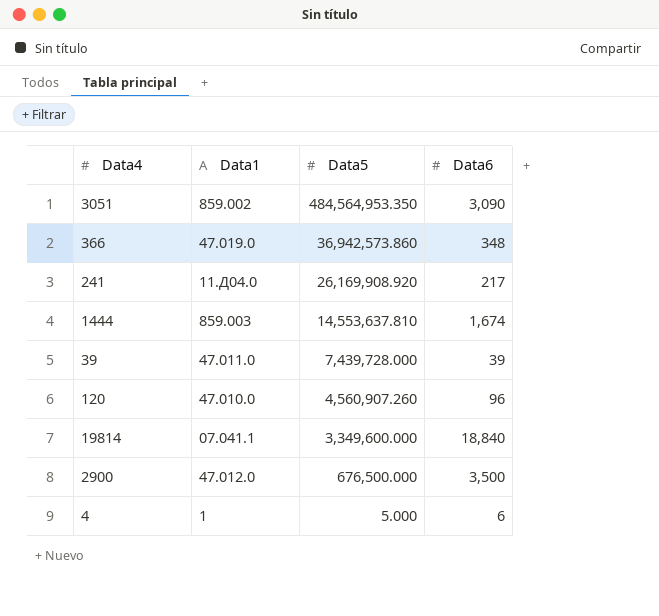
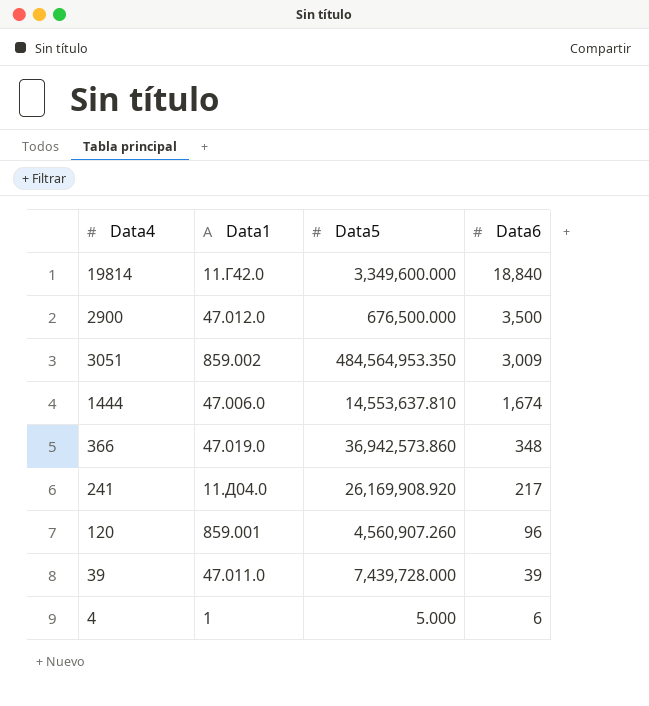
row order: Data5 descending -> Data6 descending
19814 | Data1: 07.041.1 -> 11.Г42.0
3051 | Data6: 3,090 -> 3,009
1444 | Data1: 859.003 -> 47.006.0
120 | Data1: 47.010.0 -> 859.001

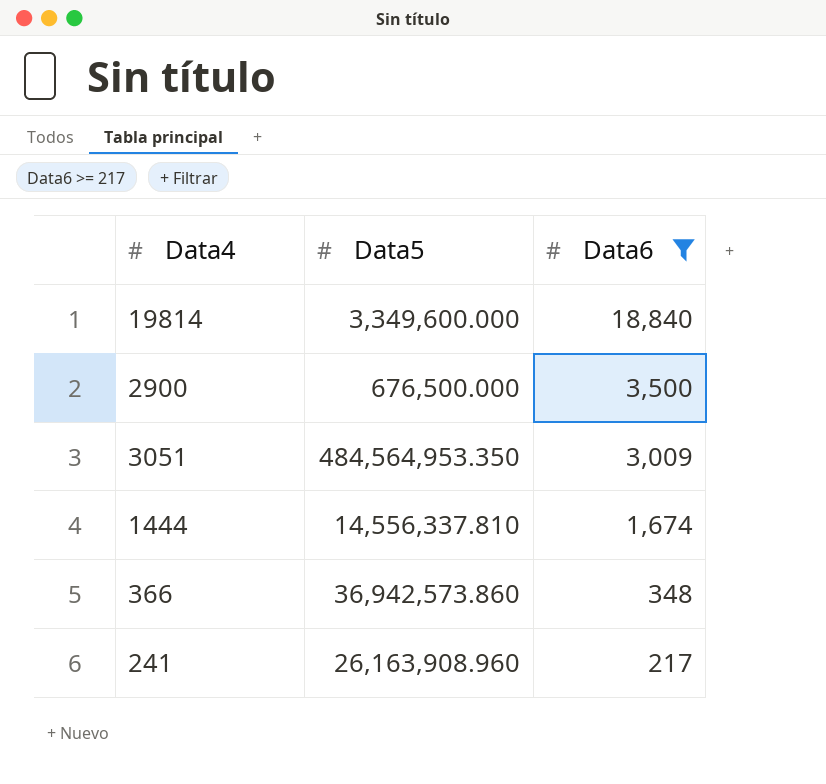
filter: none -> Data6 >= 217
column Data1 | position: 2 -> none
1444 | Data5: 14,553,637.810 -> 14,556,337.810
241 | Data5: 26,169,908.920 -> 26,163,908.960

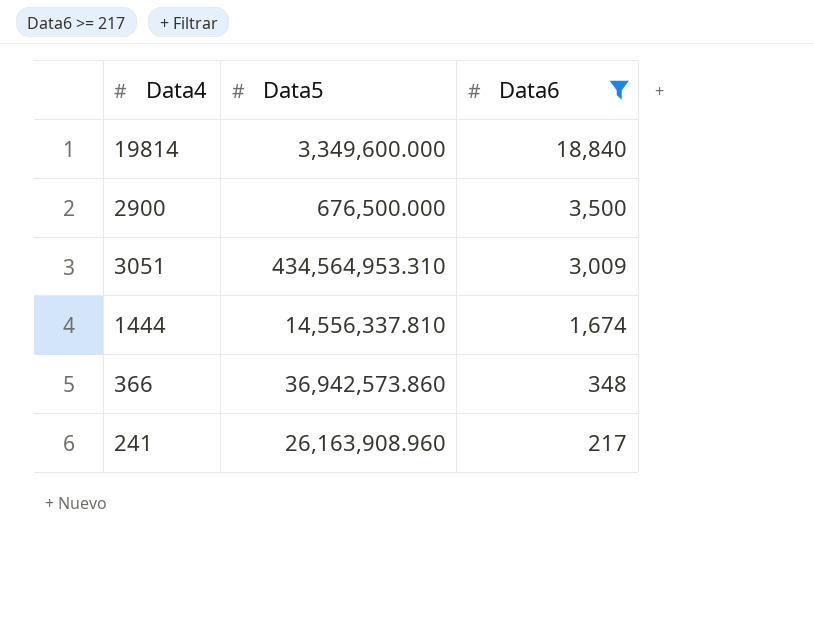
3051 | Data5: 484,564,953.350 -> 434,564,953.310

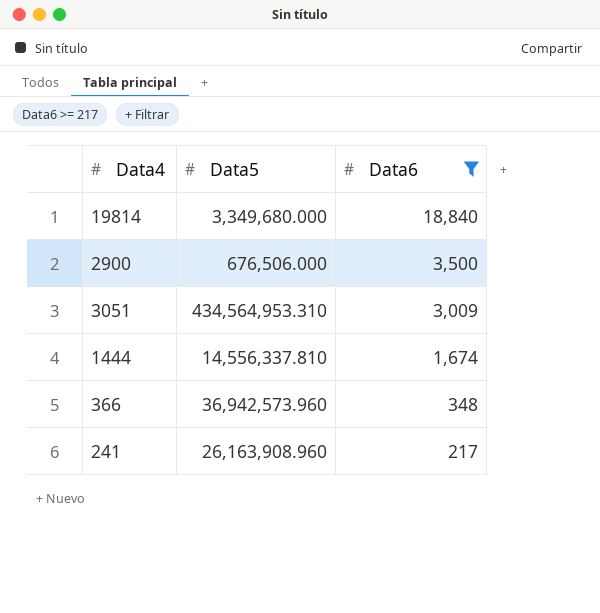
19814 | Data5: 3,349,600.000 -> 3,349,680.000
2900 | Data5: 676,500.000 -> 676,506.000
366 | Data5: 36,942,573.860 -> 36,942,573.960

